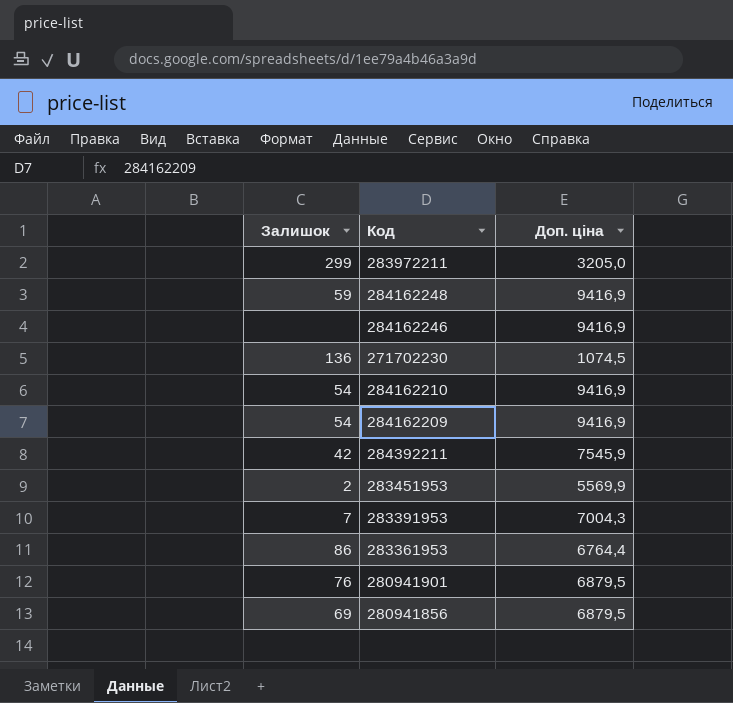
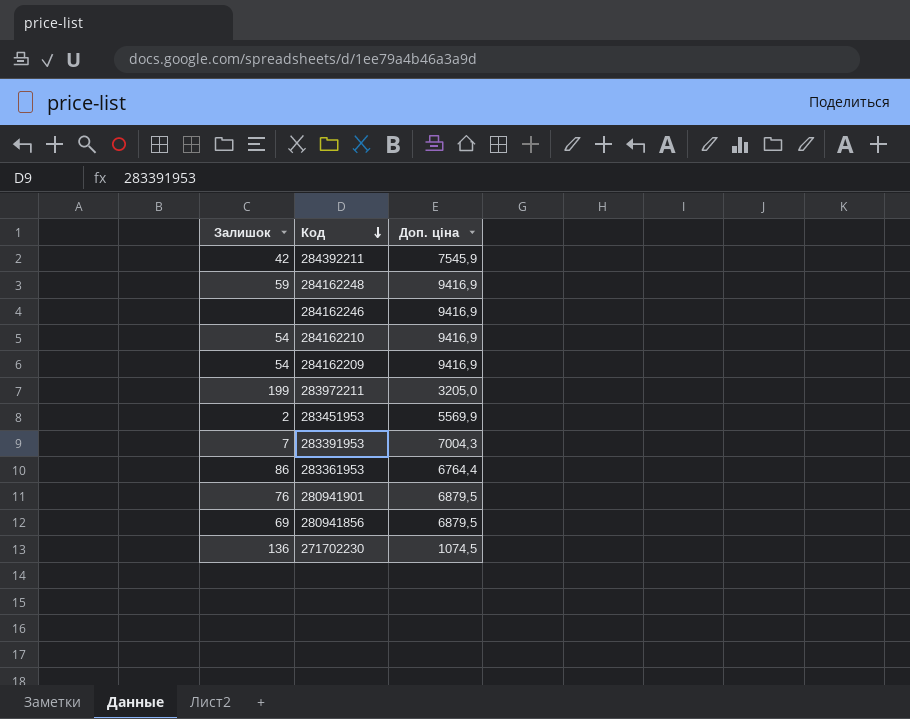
row order: none -> Код descending
283972211 | Залишок: 299 -> 199

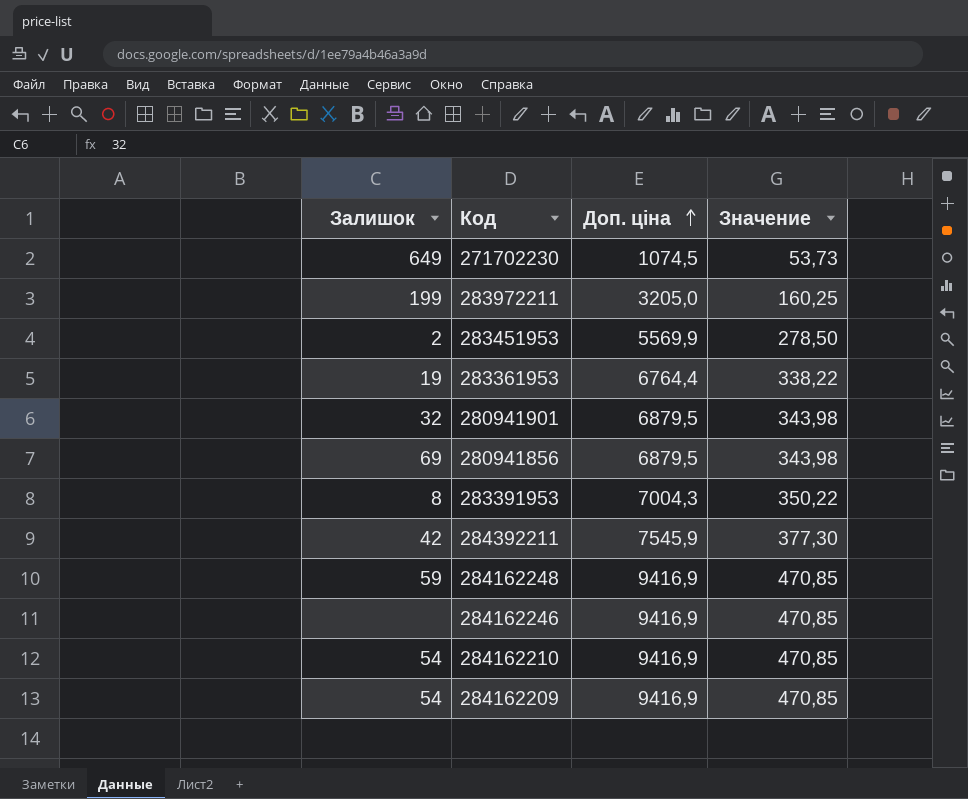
row order: Код descending -> Доп. ціна ascending
column Значение | formula: none -> [Доп. ціна] * 0,05
271702230 | Залишок: 136 -> 649
283361953 | Залишок: 86 -> 19
280941901 | Залишок: 76 -> 32
283391953 | Залишок: 7 -> 8

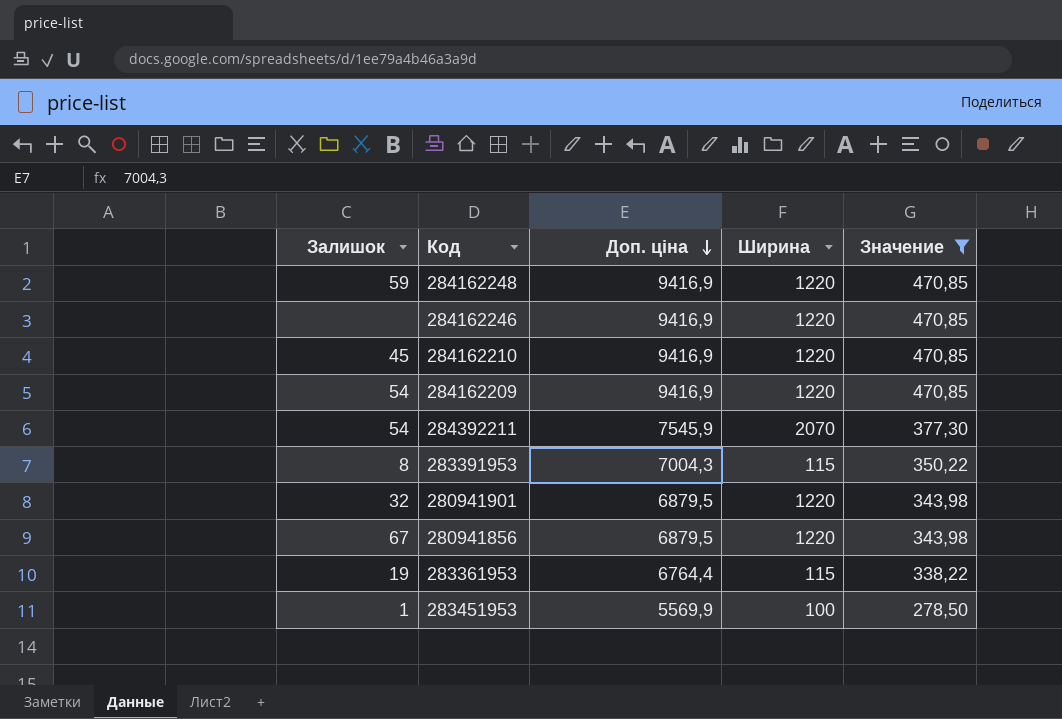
filter: none -> Значение >= 278,50
row order: Доп. ціна ascending -> Доп. ціна descending
column Ширина | position: none -> 4
284162210 | Залишок: 54 -> 45
284392211 | Залишок: 42 -> 54
280941856 | Залишок: 69 -> 67
283451953 | Залишок: 2 -> 1

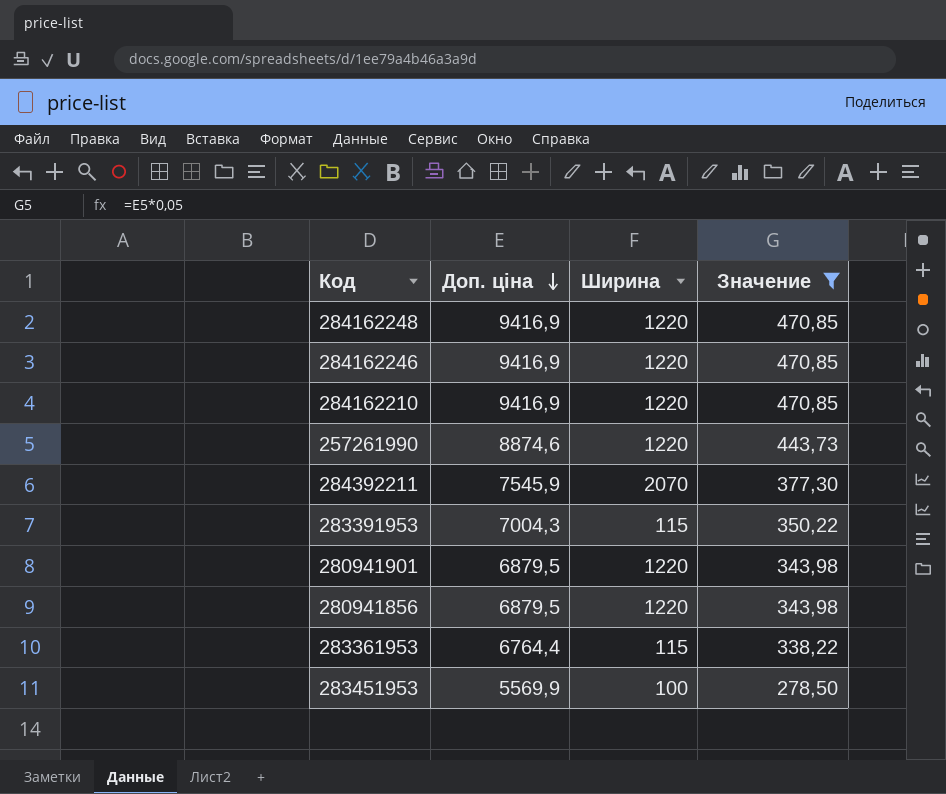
column Залишок | position: 1 -> none
row 284162209: 54 | 9416,9 | 1220 | 470,85 -> none
row 257261990: none -> 8874,6 | 1220 | 443,73

